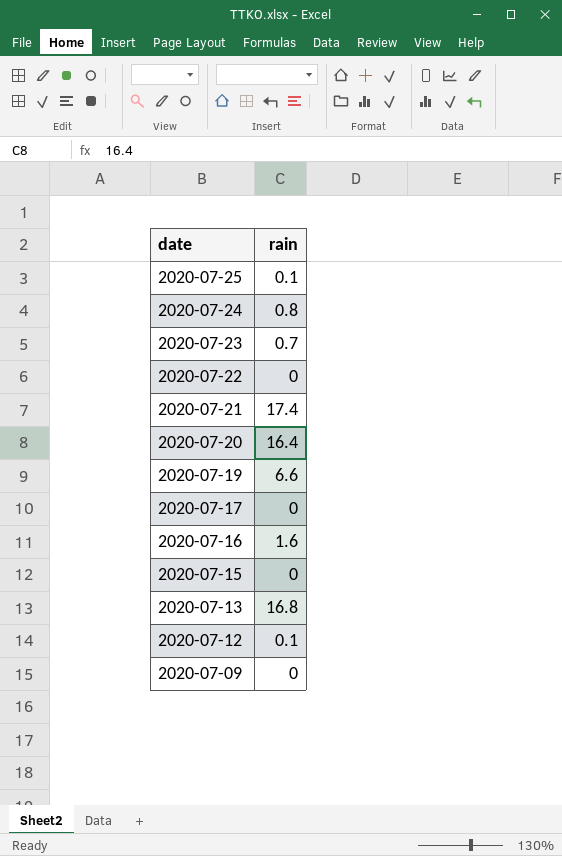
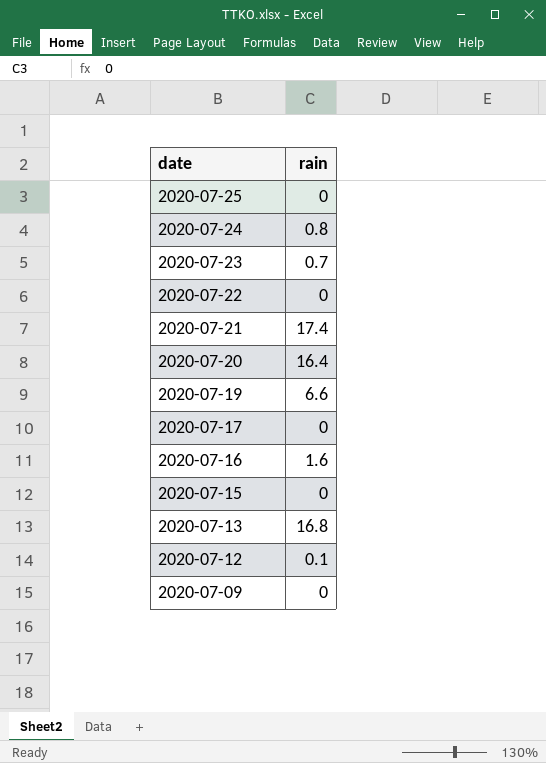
2020-07-25 | rain: 0.1 -> 0

